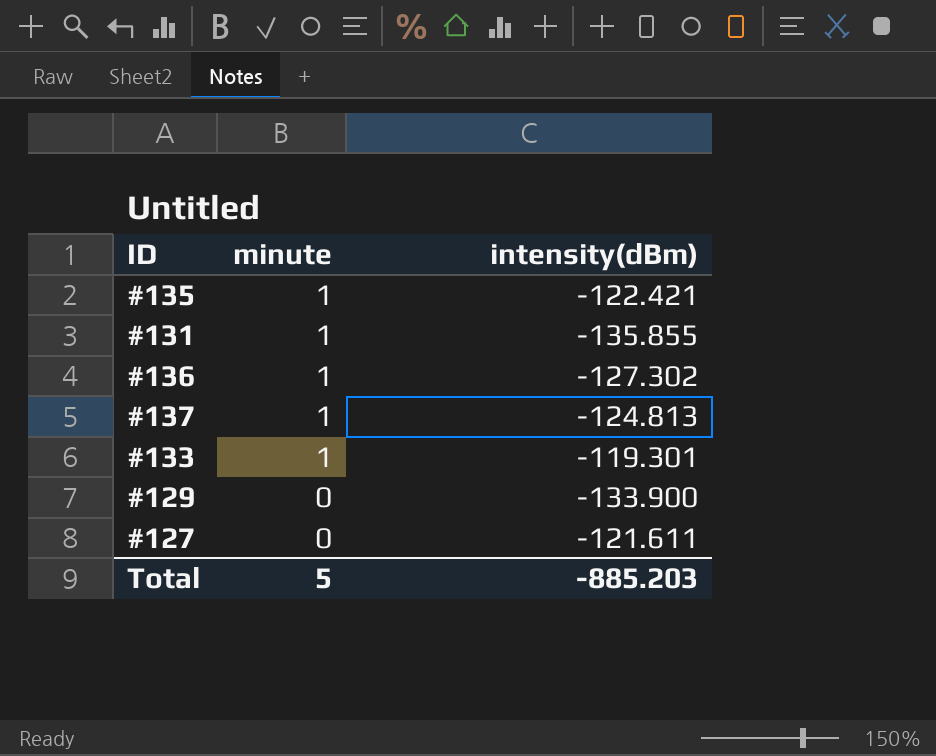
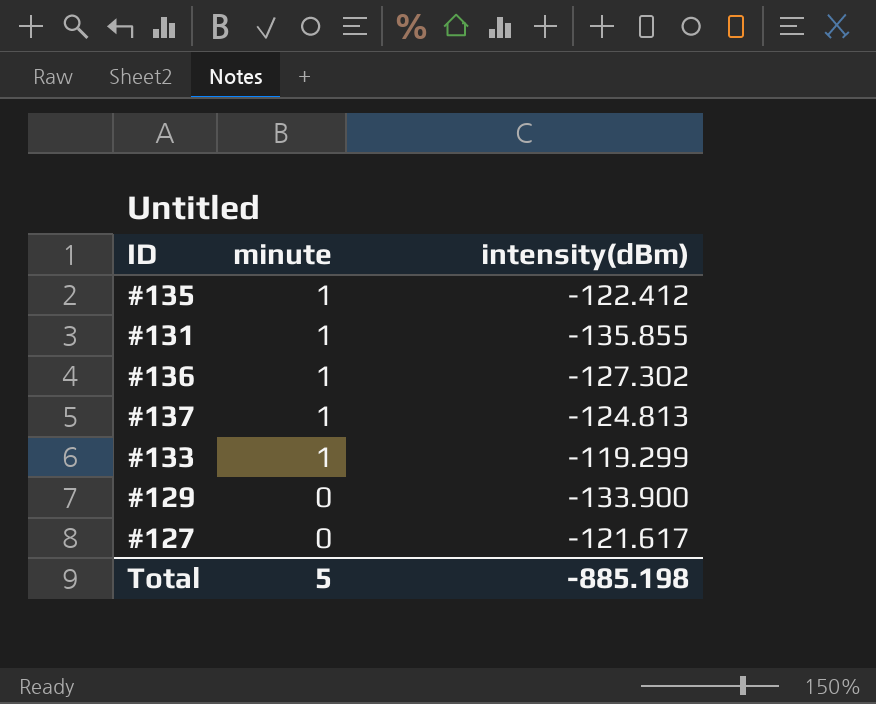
#135 | intensity(dBm): -122.421 -> -122.412
#133 | intensity(dBm): -119.301 -> -119.299
#127 | intensity(dBm): -121.611 -> -121.617
Total | intensity(dBm): -885.203 -> -885.198

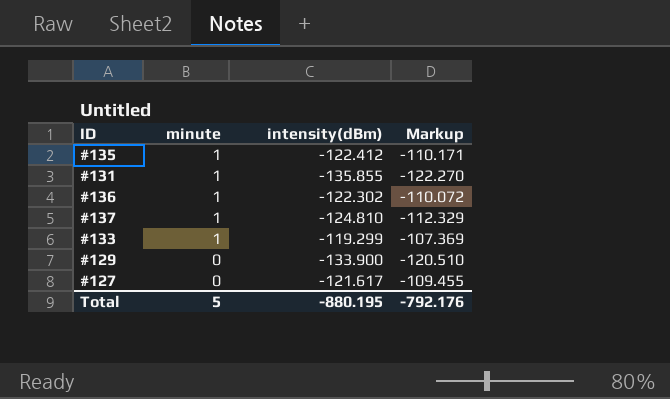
column Markup | formula: none -> [intensity(dBm)] * 0.9
#136 | intensity(dBm): -127.302 -> -122.302
#137 | intensity(dBm): -124.813 -> -124.810
Total | intensity(dBm): -885.198 -> -880.195

